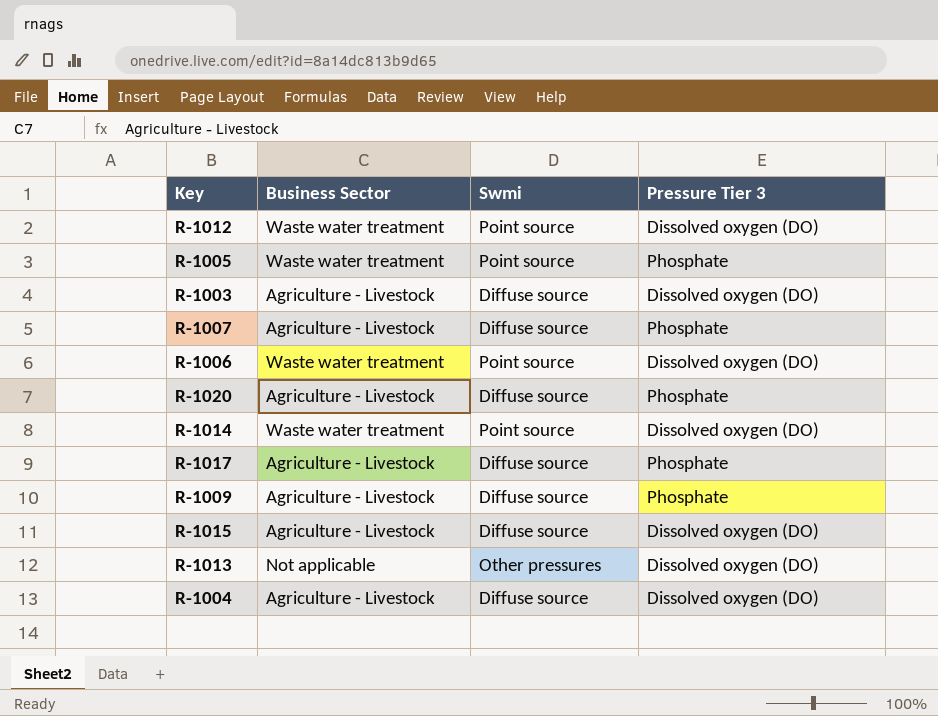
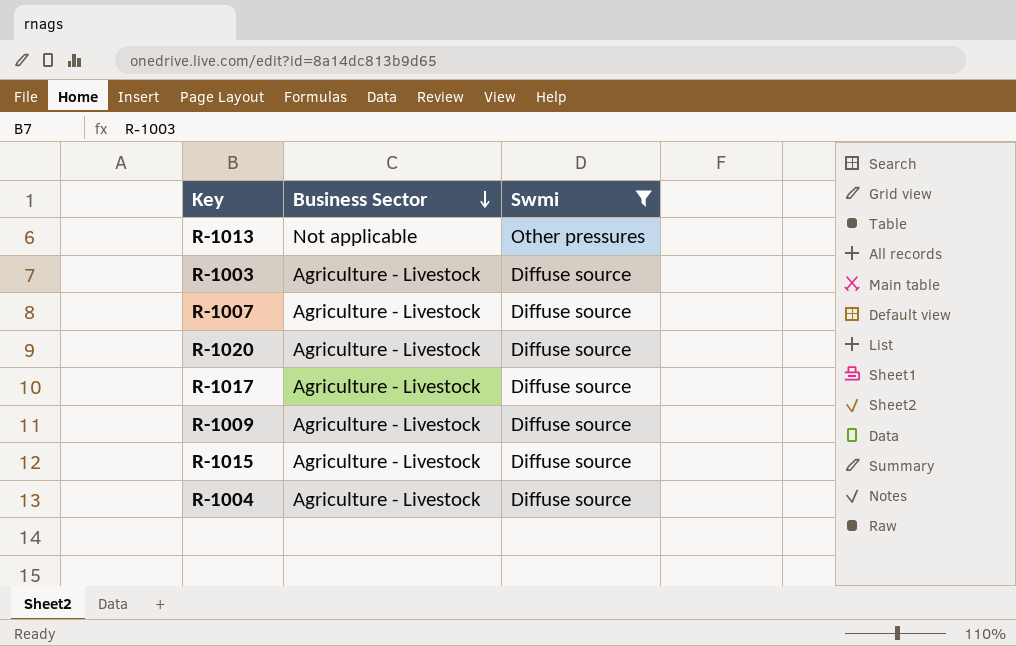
filter: none -> Swmi != Point source
row order: none -> Business Sector descending
column Pressure Tier 3 | position: 4 -> none

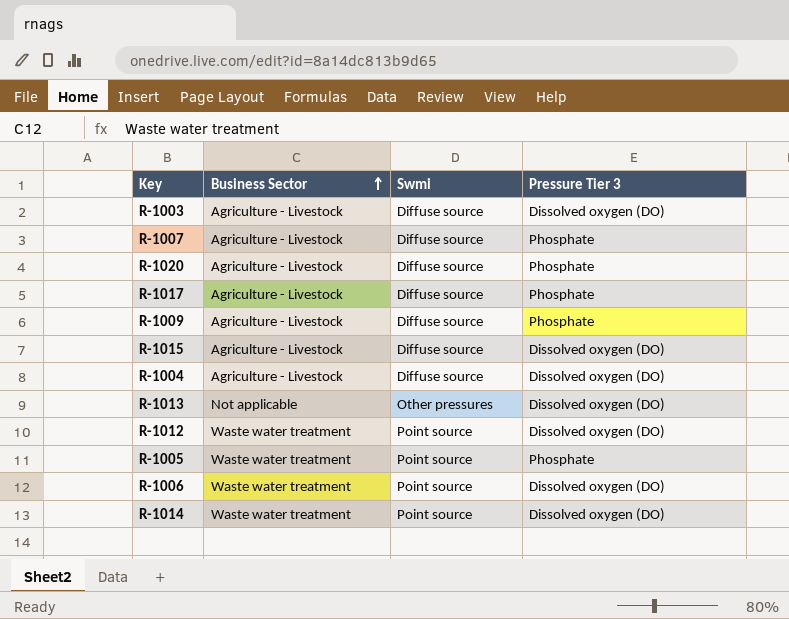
filter: Swmi != Point source -> none
row order: Business Sector descending -> Business Sector ascending
column Pressure Tier 3 | position: none -> 4

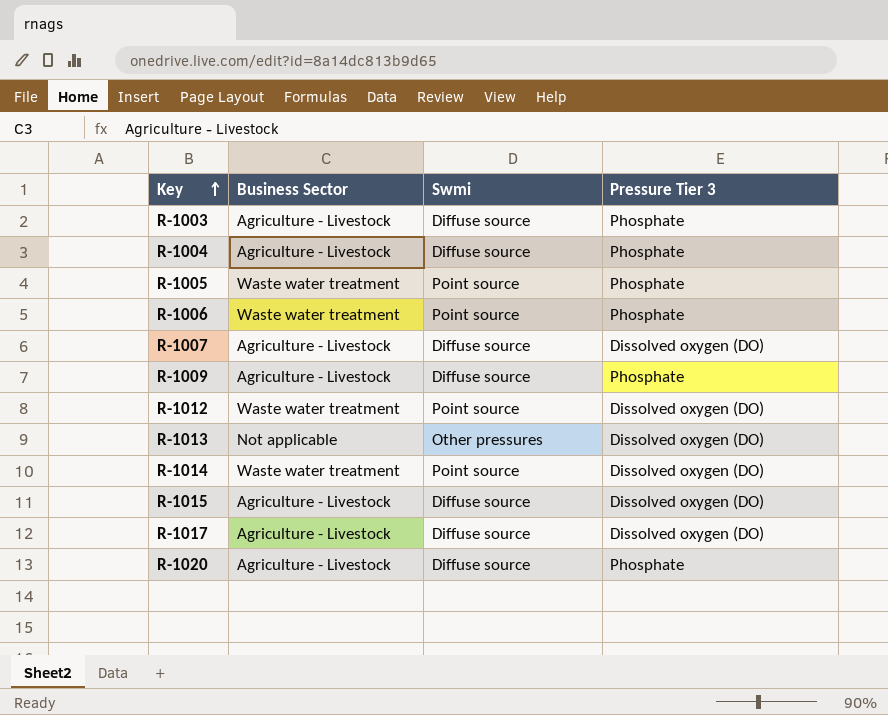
row order: Business Sector ascending -> Key ascending
R-1003 | Pressure Tier 3: Dissolved oxygen (DO) -> Phosphate
R-1004 | Pressure Tier 3: Dissolved oxygen (DO) -> Phosphate
R-1006 | Pressure Tier 3: Dissolved oxygen (DO) -> Phosphate
R-1007 | Pressure Tier 3: Phosphate -> Dissolved oxygen (DO)
R-1017 | Pressure Tier 3: Phosphate -> Dissolved oxygen (DO)

